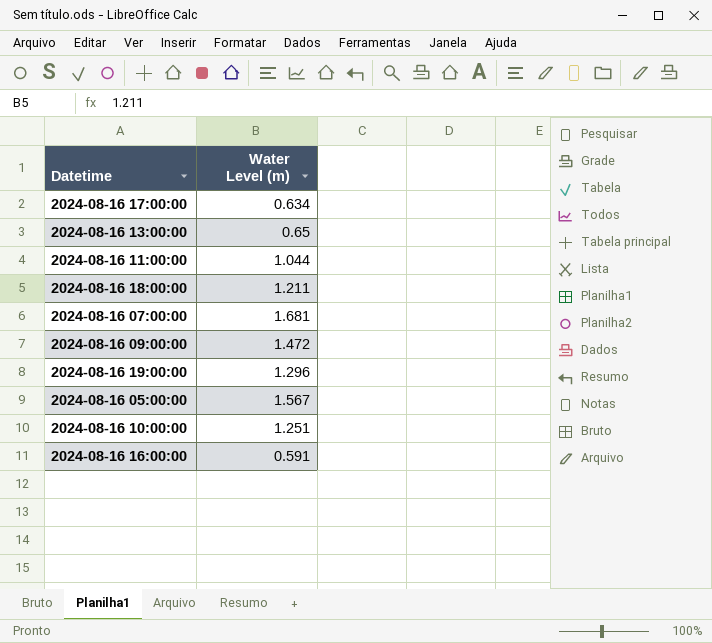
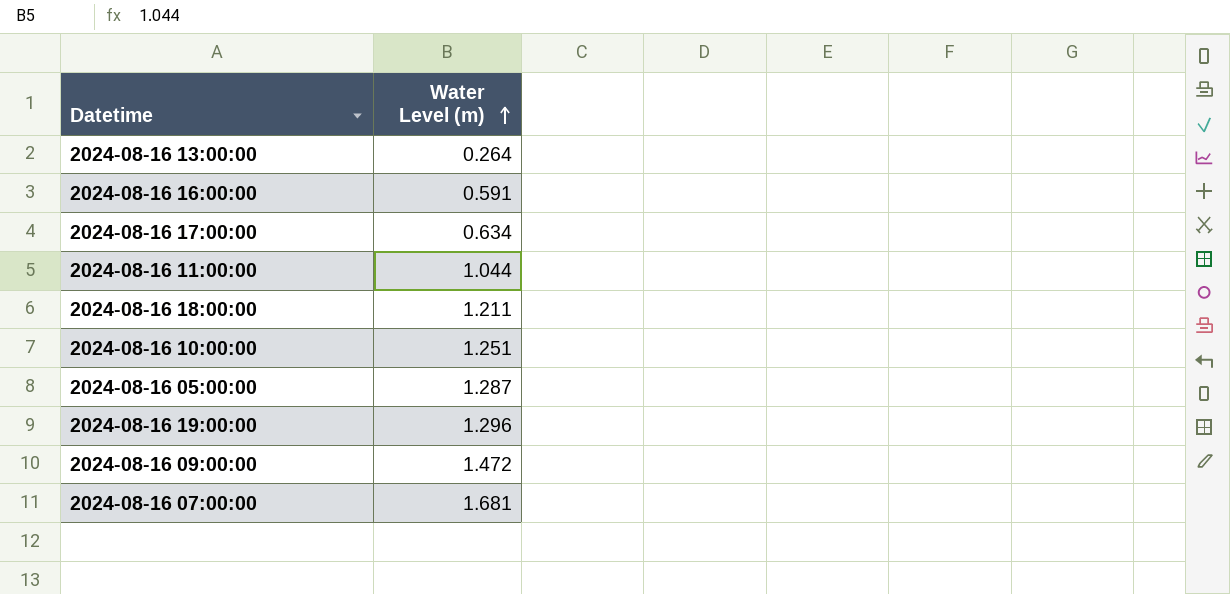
row order: none -> Water Level (m) ascending
2024-08-16 13:00:00 | Water Level (m): 0.65 -> 0.264
2024-08-16 05:00:00 | Water Level (m): 1.567 -> 1.287

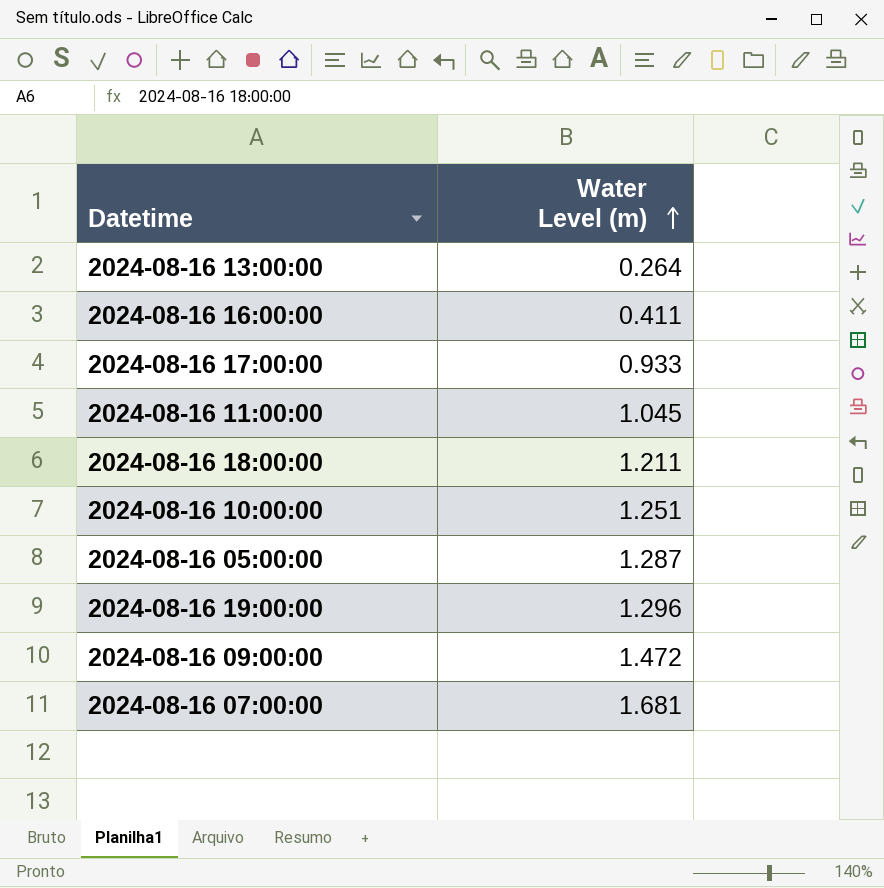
2024-08-16 16:00:00 | Water Level (m): 0.591 -> 0.411
2024-08-16 17:00:00 | Water Level (m): 0.634 -> 0.933
2024-08-16 11:00:00 | Water Level (m): 1.044 -> 1.045

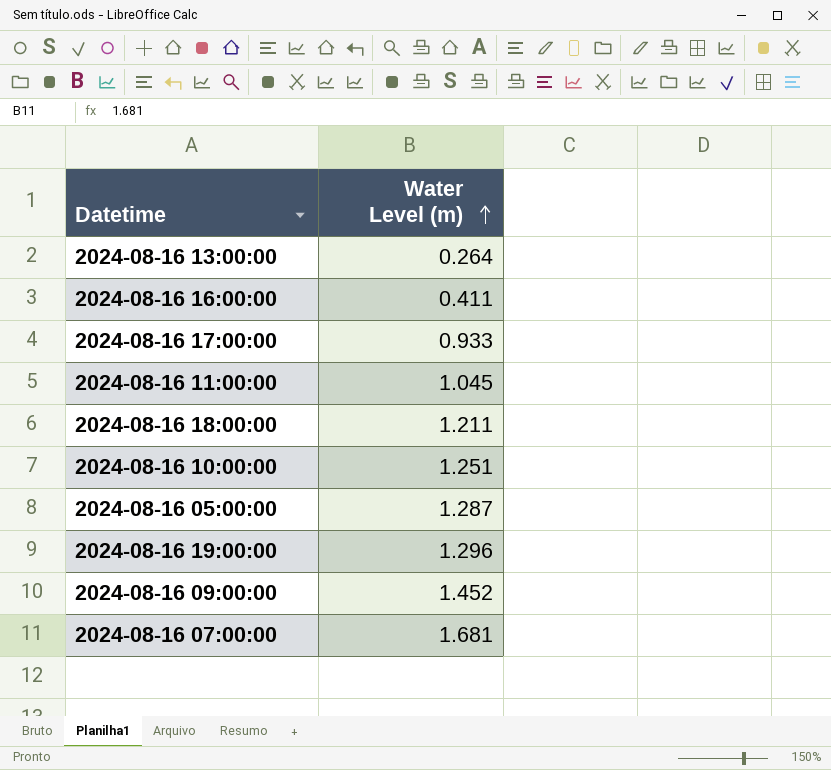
2024-08-16 09:00:00 | Water Level (m): 1.472 -> 1.452

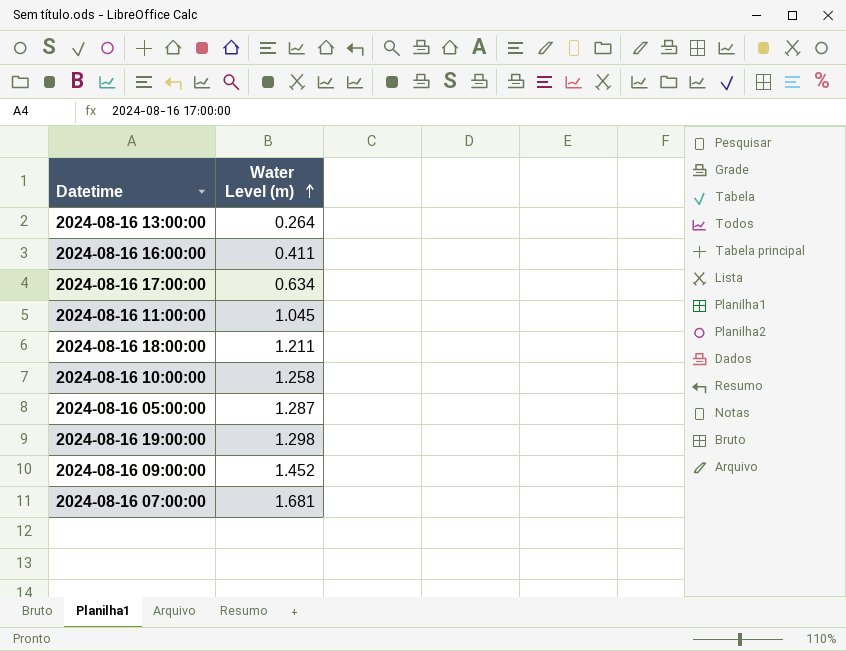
2024-08-16 17:00:00 | Water Level (m): 0.933 -> 0.634
2024-08-16 10:00:00 | Water Level (m): 1.251 -> 1.258
2024-08-16 19:00:00 | Water Level (m): 1.296 -> 1.298

